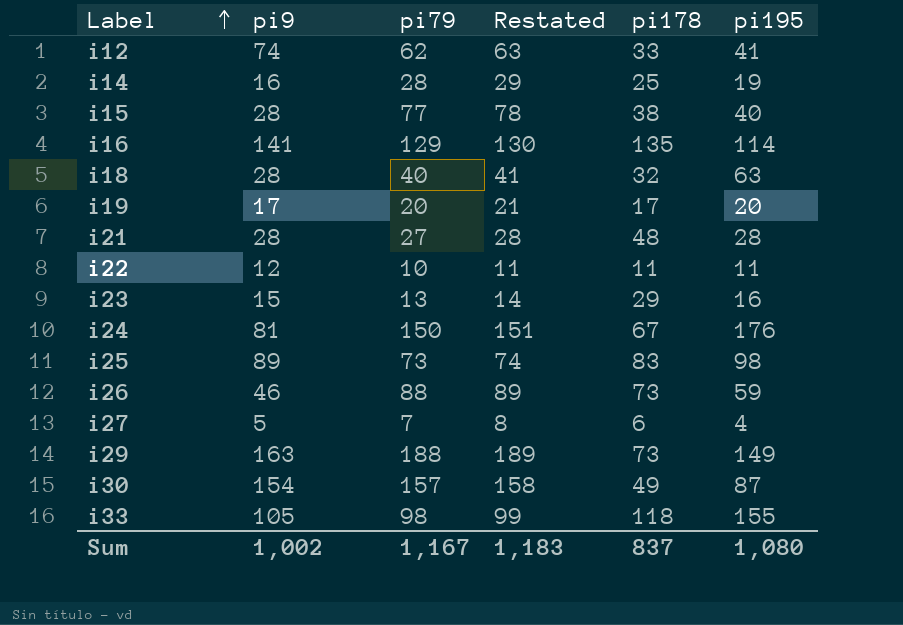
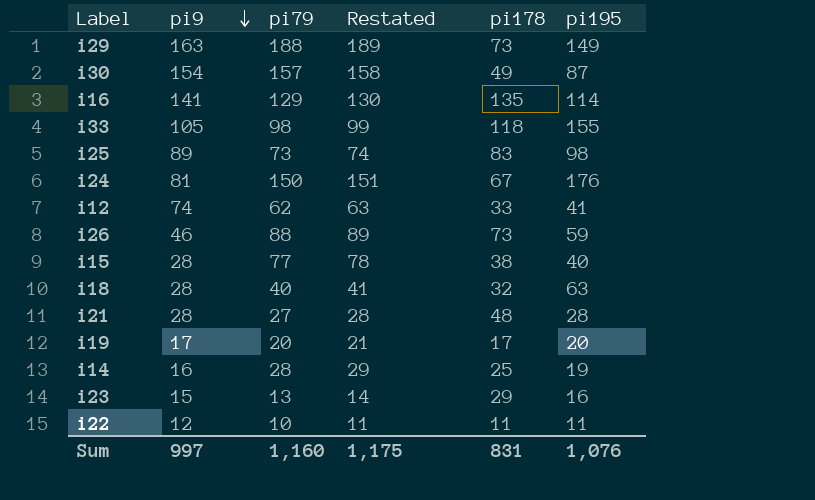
row order: Label ascending -> pi9 descending
row i27: 5 | 7 | 8 | 6 | 4 -> none
Sum | pi9: 1,002 -> 997
Sum | pi79: 1,167 -> 1,160
Sum | Restated: 1,183 -> 1,175
Sum | pi178: 837 -> 831
Sum | pi195: 1,080 -> 1,076

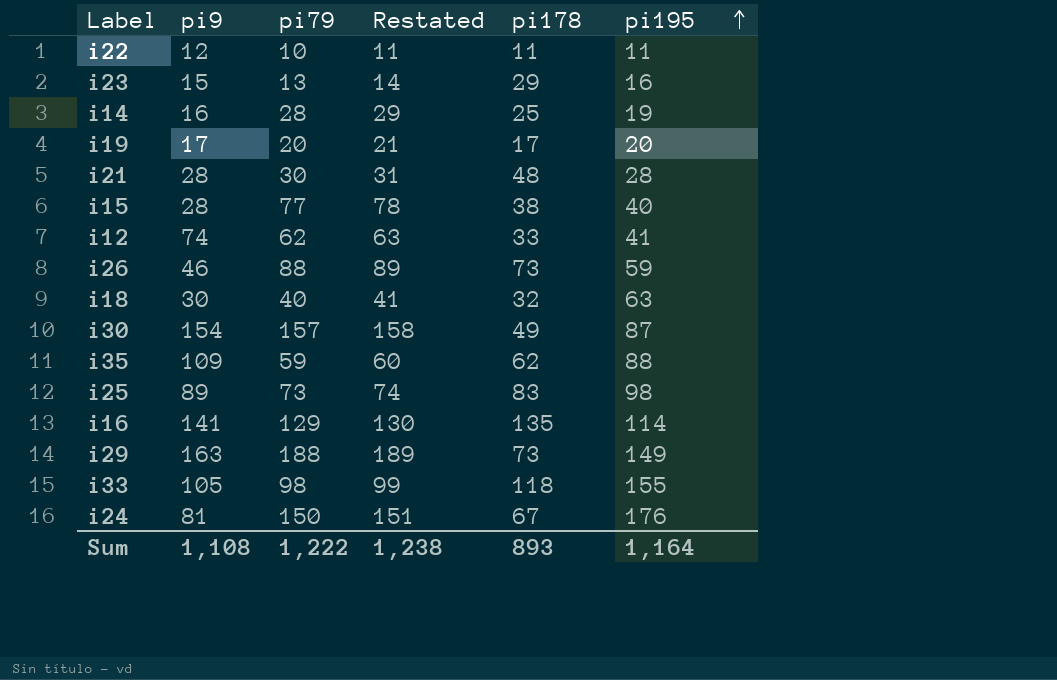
row order: pi9 descending -> pi195 ascending
i21 | pi79: 27 -> 30
i21 | Restated: 28 -> 31
i18 | pi9: 28 -> 30
row i35: none -> 109 | 59 | 60 | 62 | 88
Sum | pi9: 997 -> 1,108
Sum | pi79: 1,160 -> 1,222
Sum | Restated: 1,175 -> 1,238
Sum | pi178: 831 -> 893
Sum | pi195: 1,076 -> 1,164

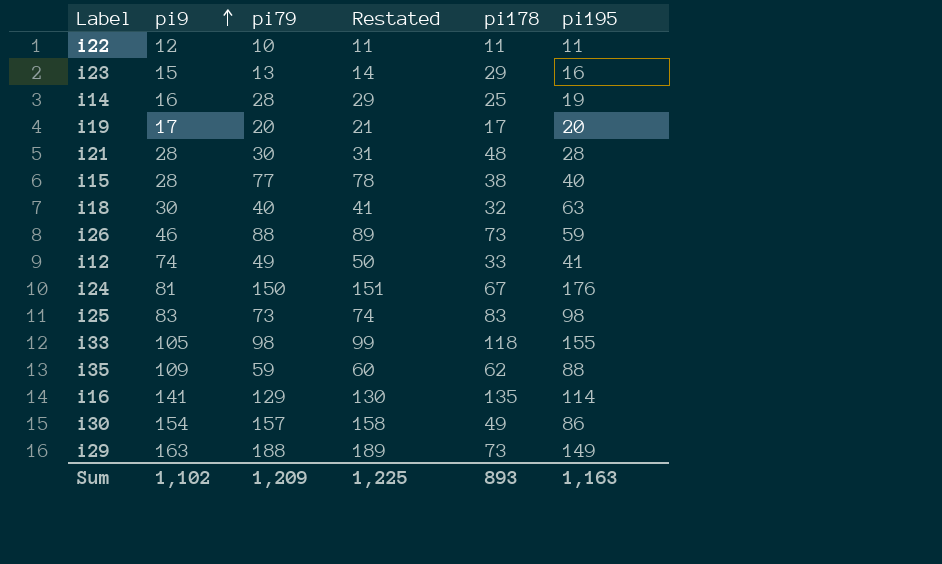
row order: pi195 ascending -> pi9 ascending
i12 | pi79: 62 -> 49
i12 | Restated: 63 -> 50
i25 | pi9: 89 -> 83
i30 | pi195: 87 -> 86
Sum | pi9: 1,108 -> 1,102
Sum | pi79: 1,222 -> 1,209
Sum | Restated: 1,238 -> 1,225
Sum | pi195: 1,164 -> 1,163

